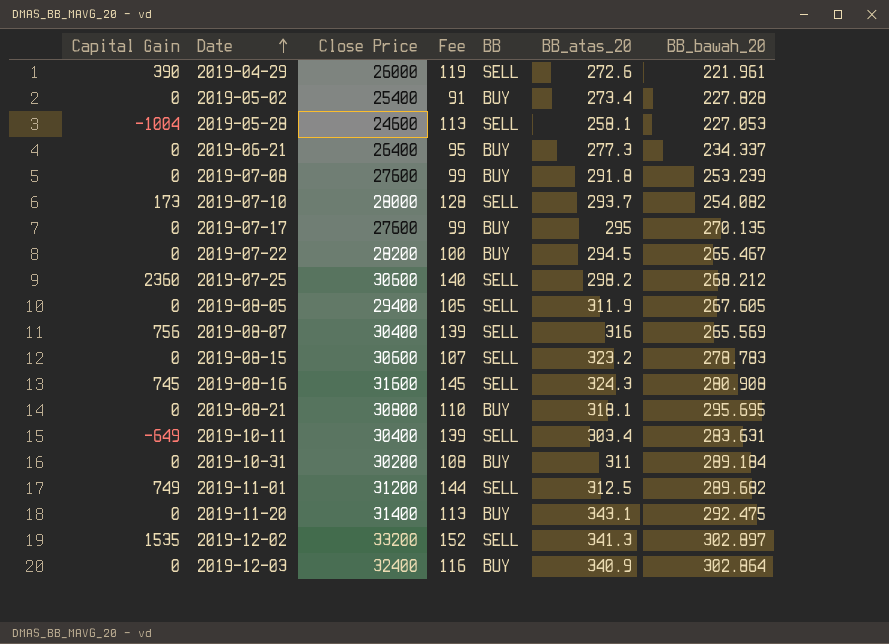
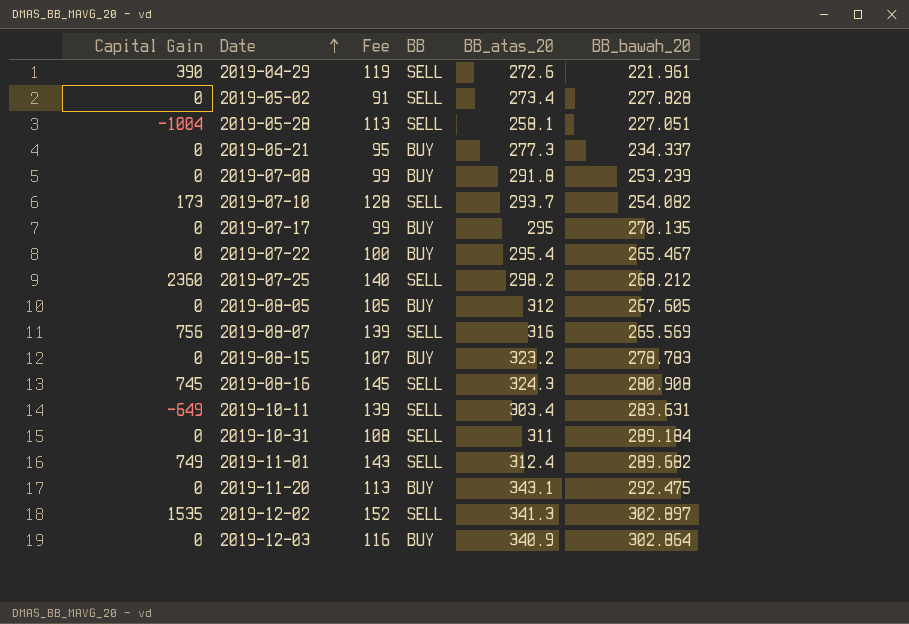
column Close Price | position: 3 -> none
row 2019-08-21: 0 | 30800 | 110 | BUY | 318.1 | 295.695 -> none
2019-05-02 | BB: BUY -> SELL
2019-05-28 | BB_bawah_20: 227.053 -> 227.051
2019-07-22 | BB_atas_20: 294.5 -> 295.4
2019-08-05 | BB: SELL -> BUY
2019-08-05 | BB_atas_20: 311.9 -> 312
2019-08-15 | BB: SELL -> BUY
2019-10-31 | BB: BUY -> SELL
2019-11-01 | Fee: 144 -> 143
2019-11-01 | BB_atas_20: 312.5 -> 312.4

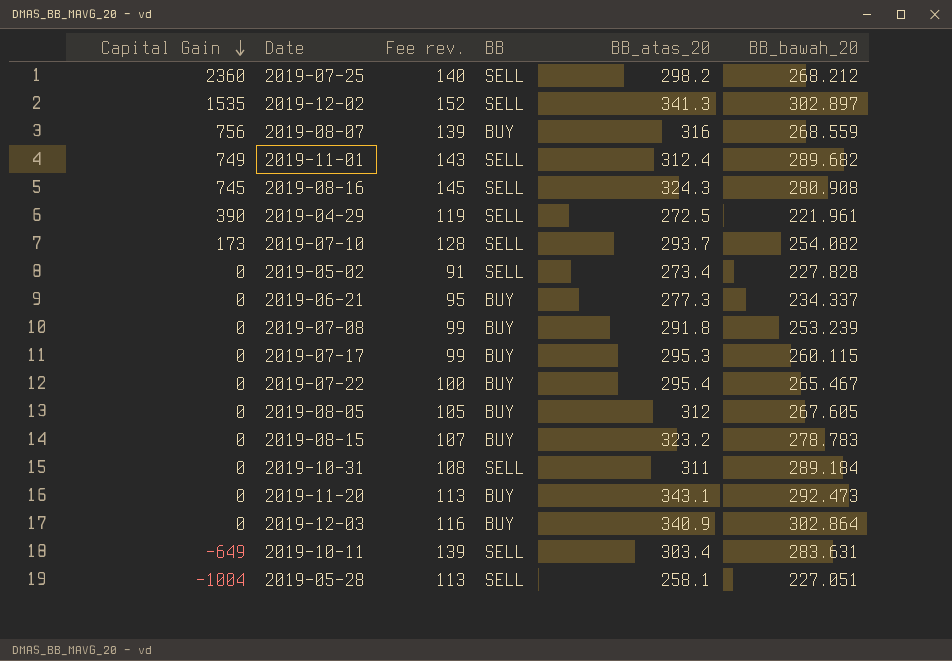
row order: Date ascending -> Capital Gain descending
column name: Fee -> Fee rev.
2019-08-07 | BB: SELL -> BUY
2019-08-07 | BB_bawah_20: 265.569 -> 268.559
2019-04-29 | BB_atas_20: 272.6 -> 272.5
2019-07-17 | BB_atas_20: 295 -> 295.3
2019-07-17 | BB_bawah_20: 270.135 -> 260.115
2019-11-20 | BB_bawah_20: 292.475 -> 292.473

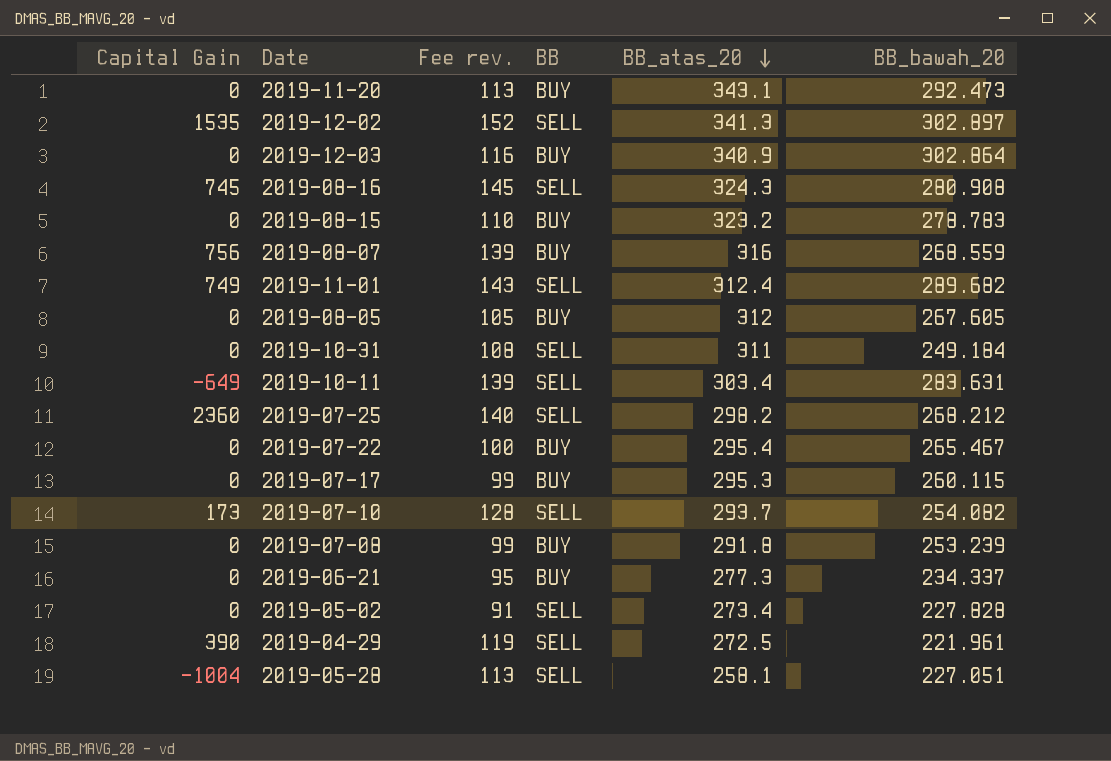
row order: Capital Gain descending -> BB_atas_20 descending
2019-08-15 | Fee rev.: 107 -> 110
2019-10-31 | BB_bawah_20: 289.184 -> 249.184

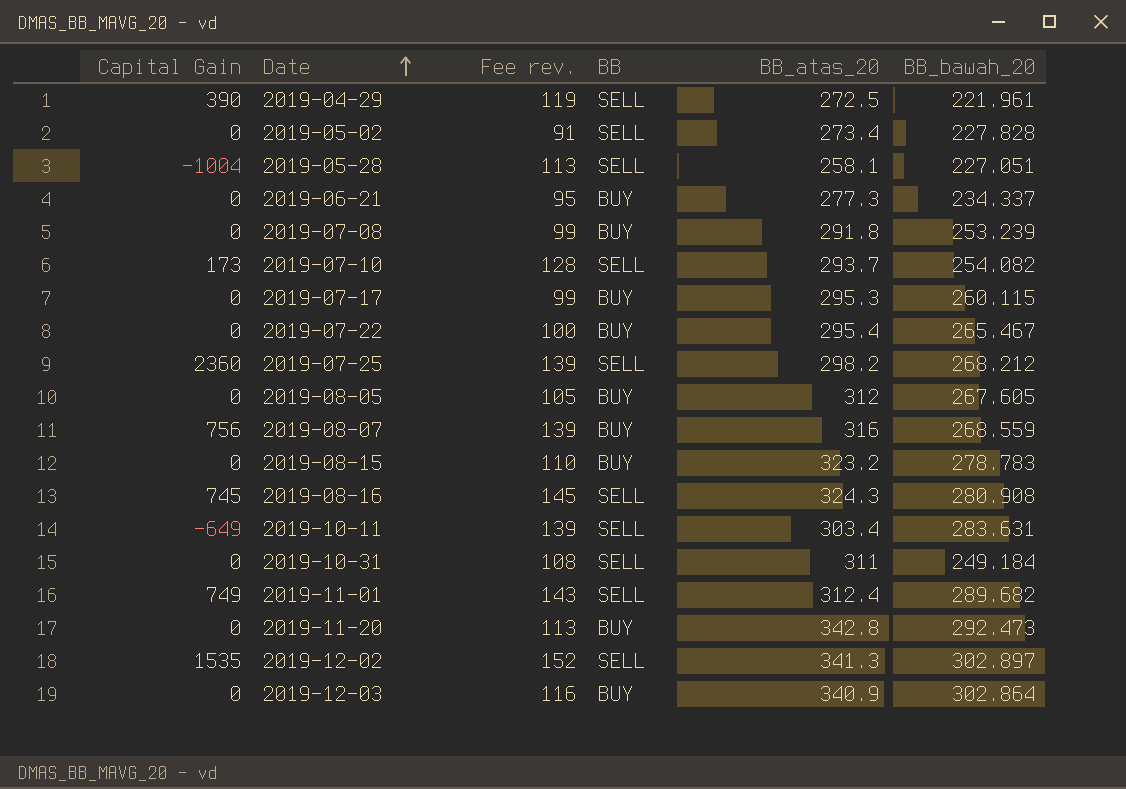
row order: BB_atas_20 descending -> Date ascending
2019-07-25 | Fee rev.: 140 -> 139
2019-11-20 | BB_atas_20: 343.1 -> 342.8

